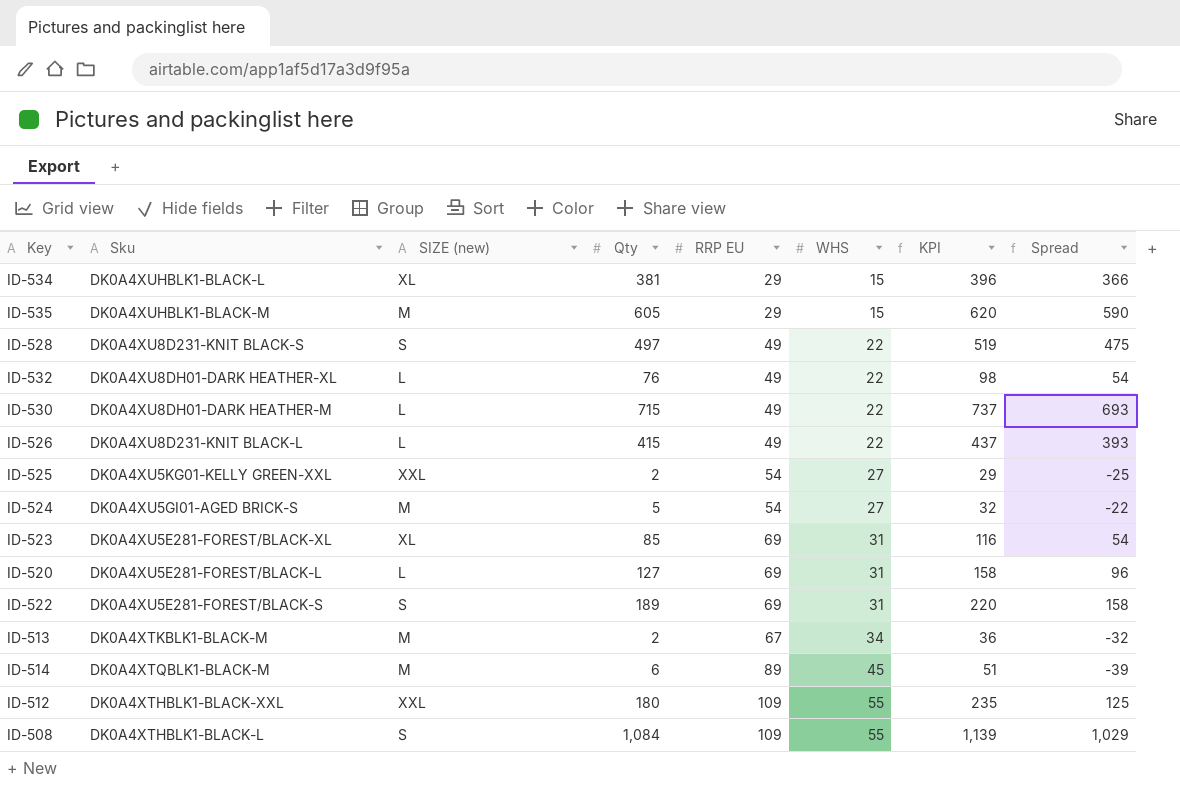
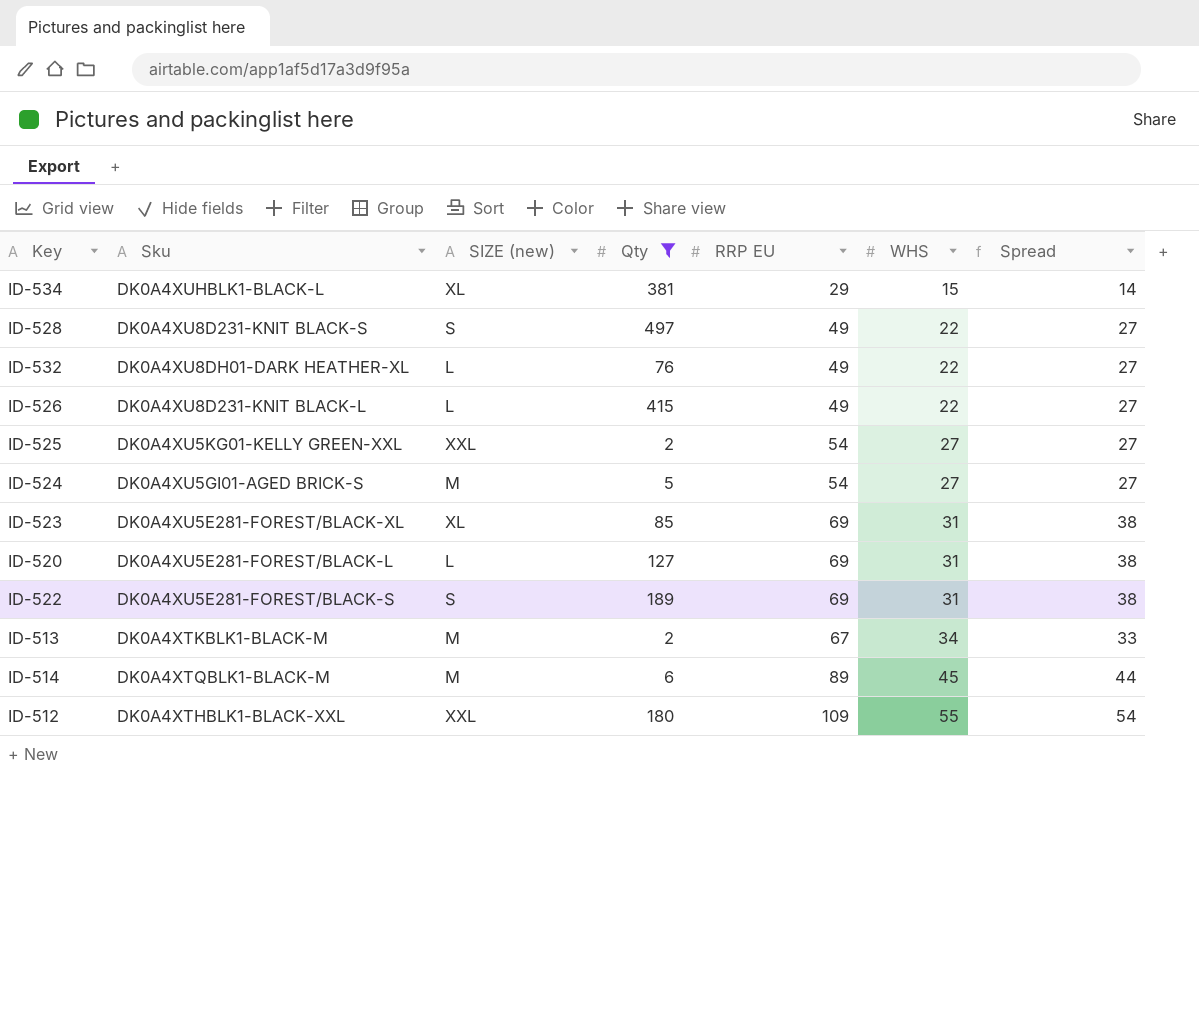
filter: none -> Qty <= 497
column KPI | formula: [Qty] + [WHS] -> none
column Spread | formula: [Qty] - [WHS] -> [RRP EU] - [WHS]

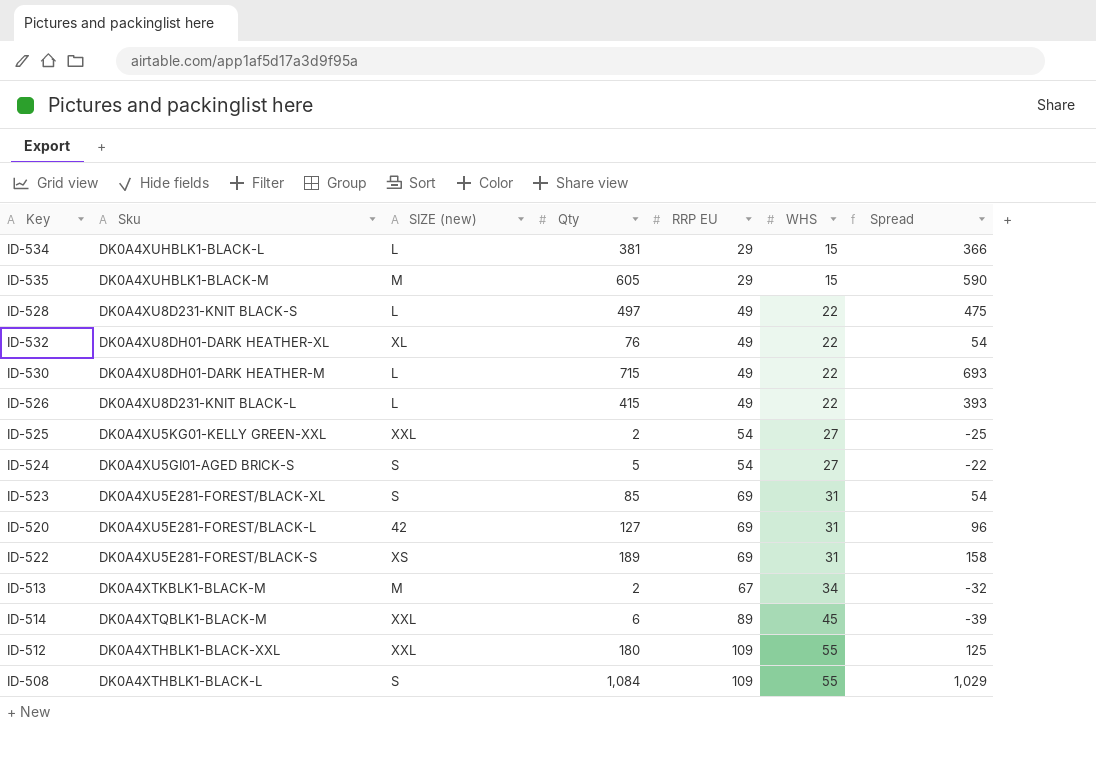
filter: Qty <= 497 -> none
column Spread | formula: [RRP EU] - [WHS] -> [Qty] - [WHS]
ID-534 | SIZE (new): XL -> L
ID-528 | SIZE (new): S -> L
ID-532 | SIZE (new): L -> XL
ID-524 | SIZE (new): M -> S
ID-523 | SIZE (new): XL -> S
ID-520 | SIZE (new): L -> 42
ID-522 | SIZE (new): S -> XS
ID-514 | SIZE (new): M -> XXL

